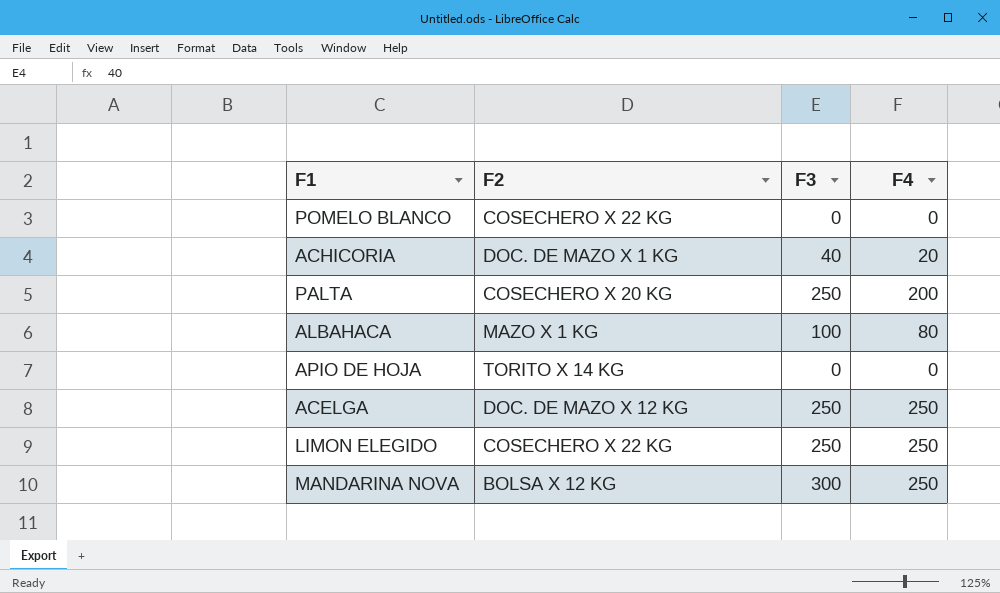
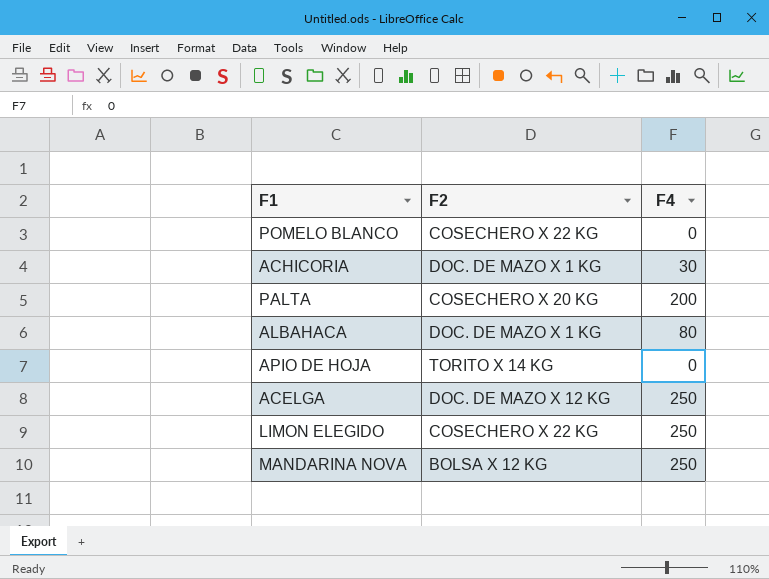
column F3 | position: 3 -> none
ACHICORIA | F4: 20 -> 30
ALBAHACA | F2: MAZO X 1 KG -> DOC. DE MAZO X 1 KG

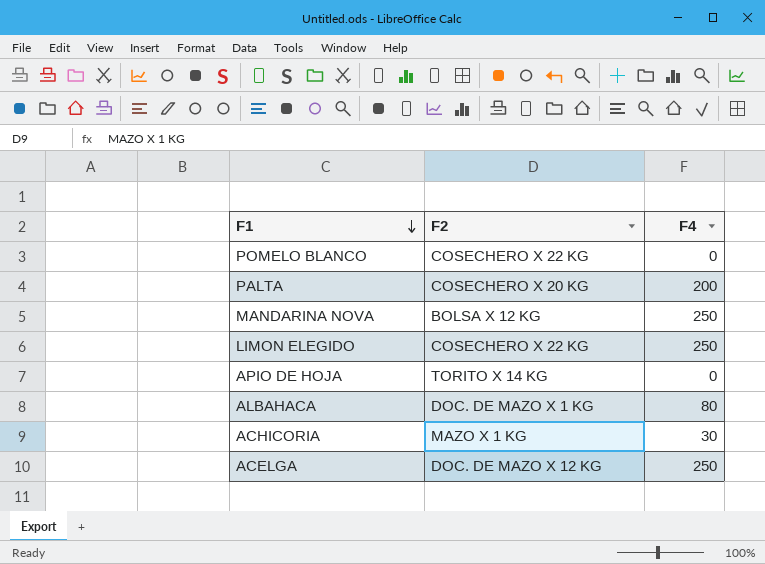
row order: none -> F1 descending
ACHICORIA | F2: DOC. DE MAZO X 1 KG -> MAZO X 1 KG

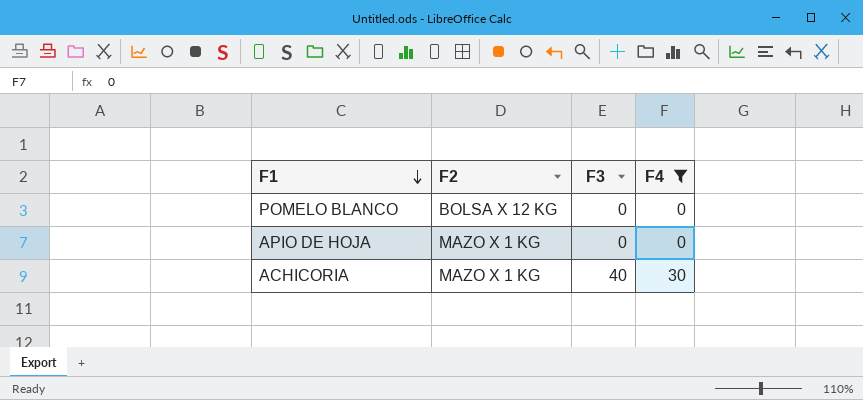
filter: none -> F4 <= 30
column F3 | position: none -> 3
POMELO BLANCO | F2: COSECHERO X 22 KG -> BOLSA X 12 KG
APIO DE HOJA | F2: TORITO X 14 KG -> MAZO X 1 KG

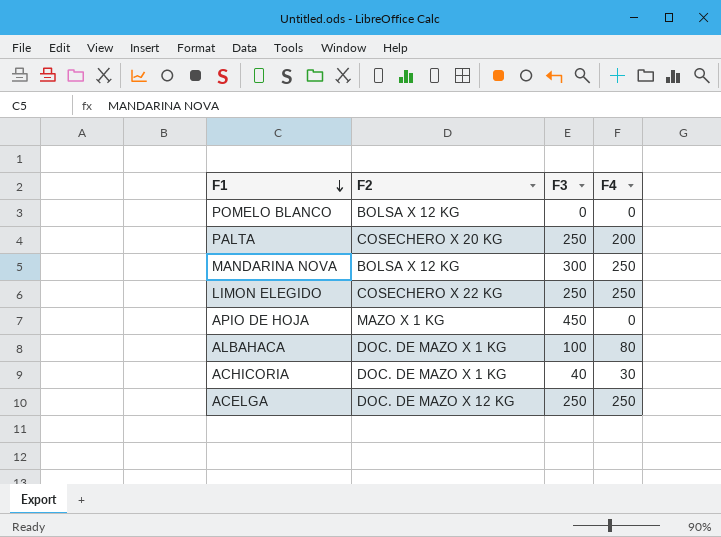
filter: F4 <= 30 -> none
APIO DE HOJA | F3: 0 -> 450
ACHICORIA | F2: MAZO X 1 KG -> DOC. DE MAZO X 1 KG

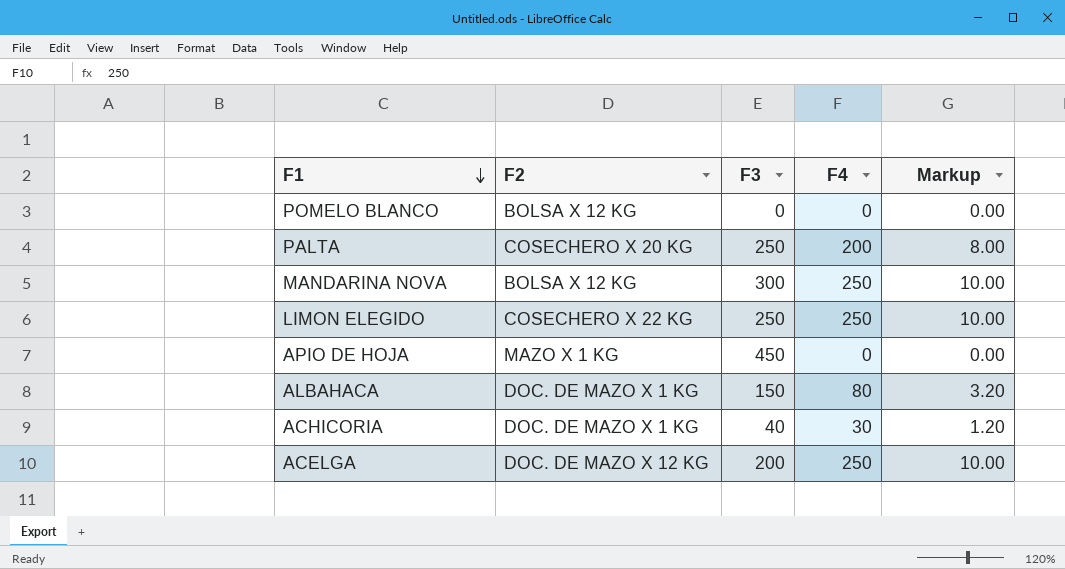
column Markup | formula: none -> [F4] * 0.04
ALBAHACA | F3: 100 -> 150
ACELGA | F3: 250 -> 200

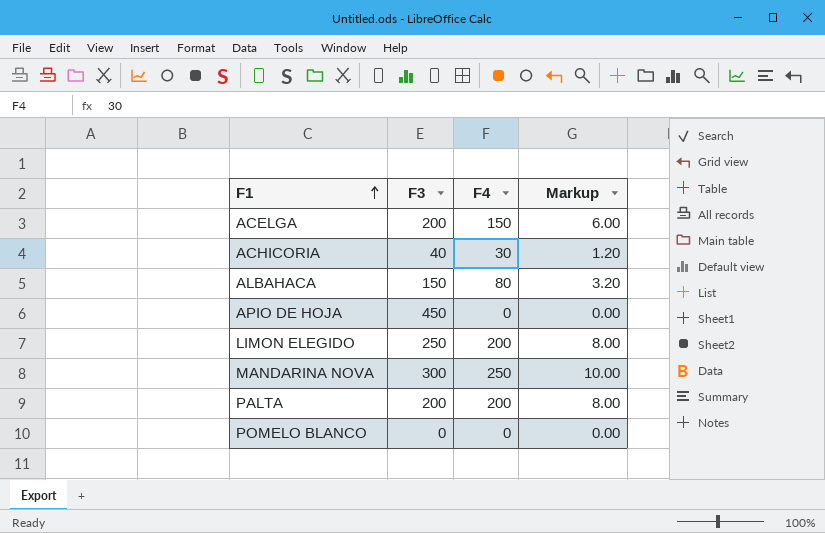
row order: F1 descending -> F1 ascending
column F2 | position: 2 -> none
ACELGA | F4: 250 -> 150
ACELGA | Markup: 10.00 -> 6.00
LIMON ELEGIDO | F4: 250 -> 200
LIMON ELEGIDO | Markup: 10.00 -> 8.00
PALTA | F3: 250 -> 200

